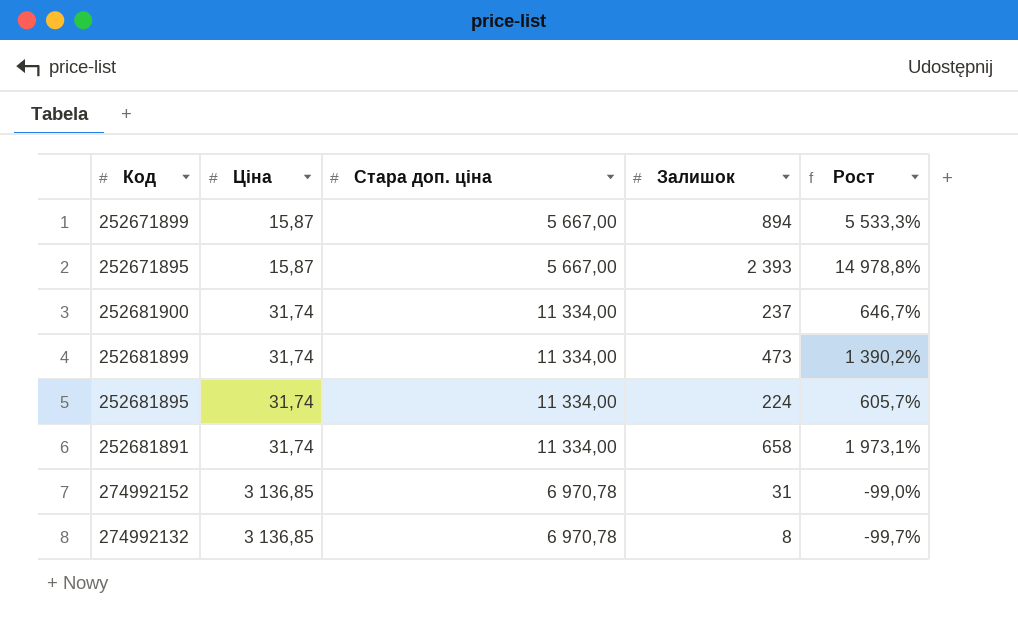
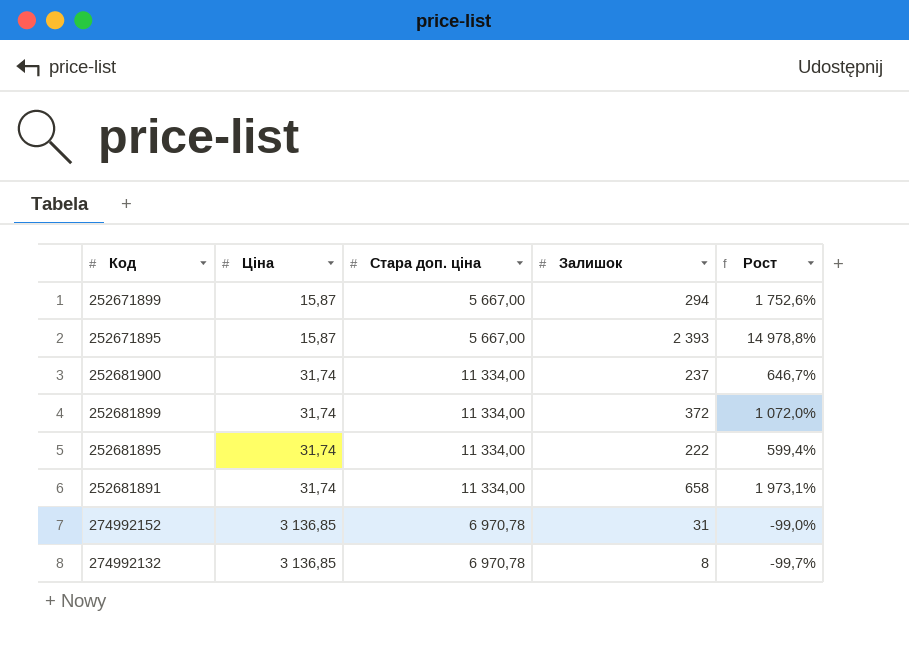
252671899 | Залишок: 894 -> 294
252671899 | Рост: 5 533,3% -> 1 752,6%
252681899 | Залишок: 473 -> 372
252681899 | Рост: 1 390,2% -> 1 072,0%
252681895 | Залишок: 224 -> 222
252681895 | Рост: 605,7% -> 599,4%

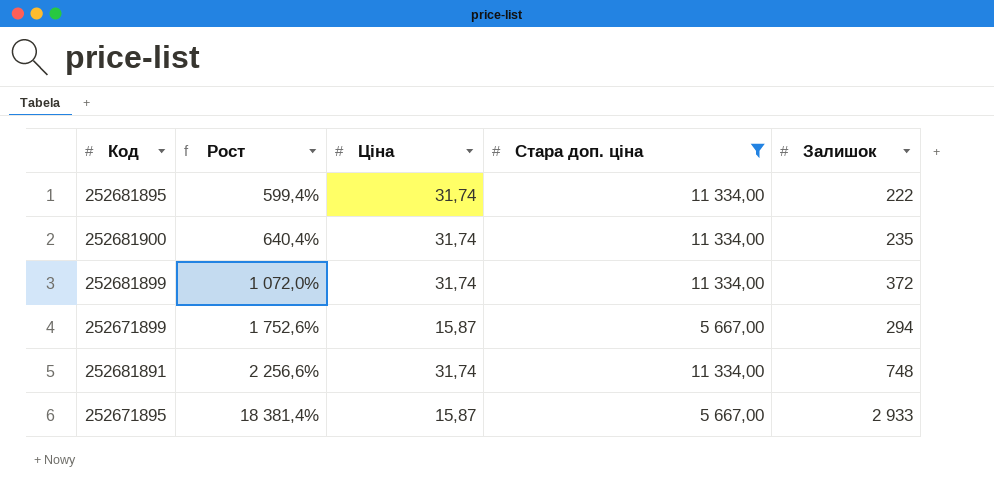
filter: none -> Стара доп. ціна != 6 970,78
row order: Ціна ascending -> Рост ascending
column Рост | position: 5 -> 2
252681900 | Рост: 646,7% -> 640,4%
252681900 | Залишок: 237 -> 235
252681891 | Рост: 1 973,1% -> 2 256,6%
252681891 | Залишок: 658 -> 748
252671895 | Рост: 14 978,8% -> 18 381,4%
252671895 | Залишок: 2 393 -> 2 933

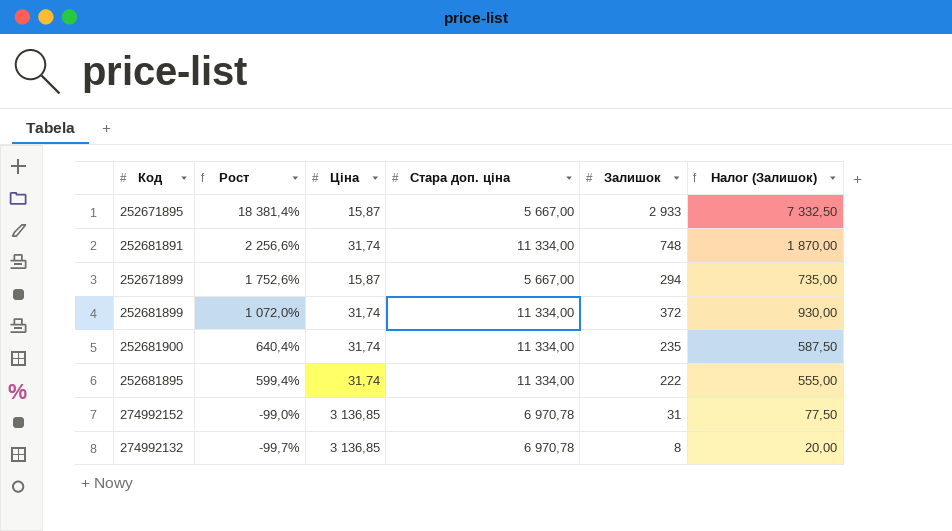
filter: Стара доп. ціна != 6 970,78 -> none
row order: Рост ascending -> Рост descending
column Налог (Залишок) | formula: none -> [Залишок] * 2,5

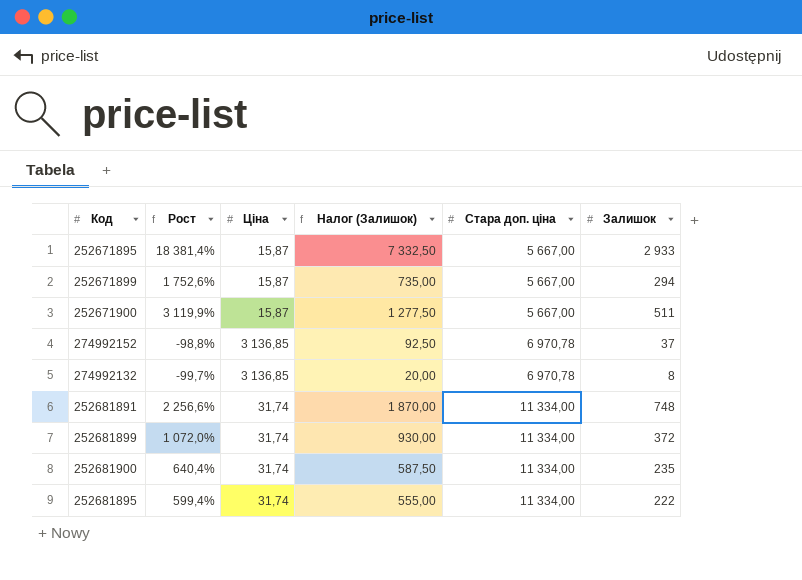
row order: Рост descending -> Стара доп. ціна ascending
column Налог (Залишок) | position: 6 -> 4
row 252671900: none -> 3 119,9% | 15,87 | 1 277,50 | 5 667,00 | 511
274992152 | Рост: -99,0% -> -98,8%
274992152 | Налог (Залишок): 77,50 -> 92,50
274992152 | Залишок: 31 -> 37

